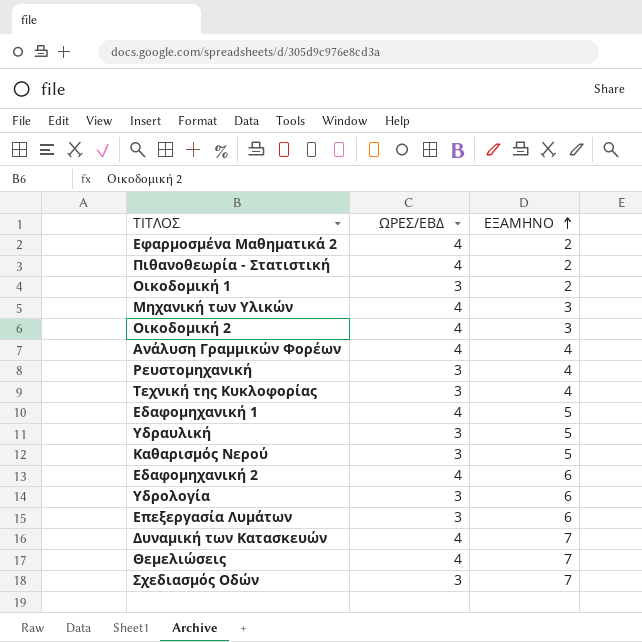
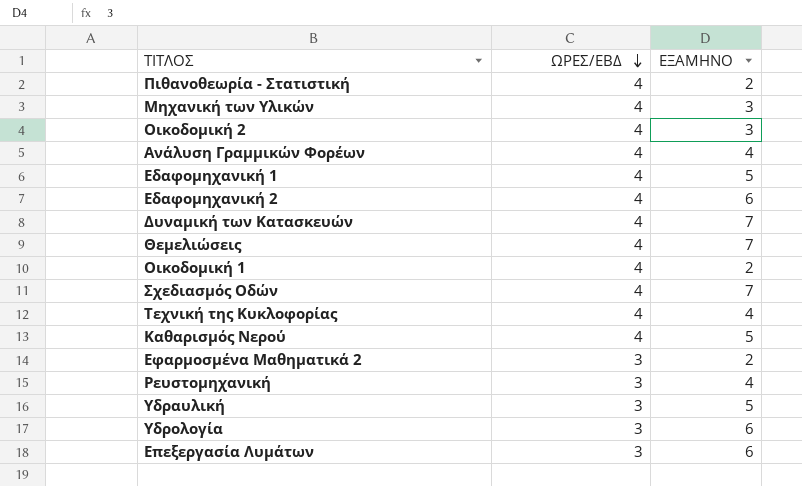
row order: ΕΞΑΜΗΝΟ ascending -> ΩΡΕΣ/ΕΒΔ descending
Οικοδομική 1 | ΩΡΕΣ/ΕΒΔ: 3 -> 4
Σχεδιασμός Οδών | ΩΡΕΣ/ΕΒΔ: 3 -> 4
Τεχνική της Κυκλοφορίας | ΩΡΕΣ/ΕΒΔ: 3 -> 4
Καθαρισμός Νερού | ΩΡΕΣ/ΕΒΔ: 3 -> 4
Εφαρμοσμένα Μαθηματικά 2 | ΩΡΕΣ/ΕΒΔ: 4 -> 3

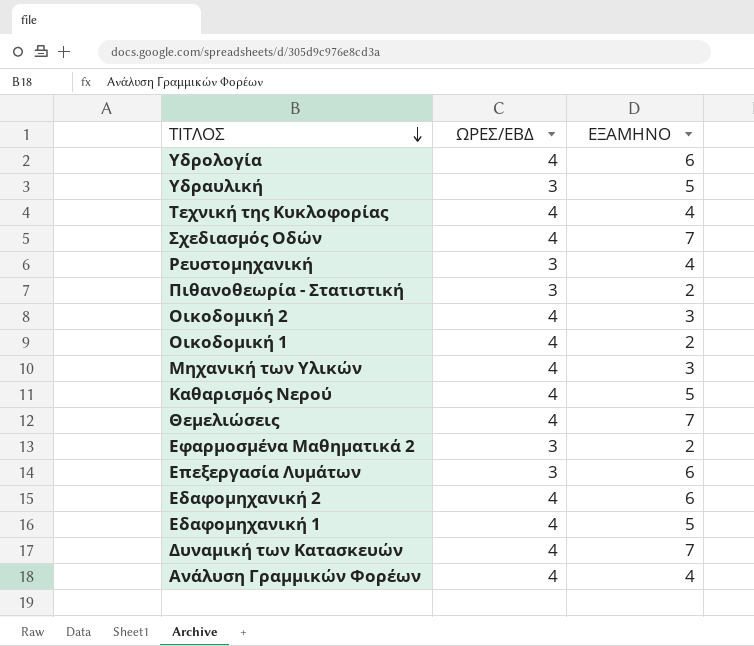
row order: ΩΡΕΣ/ΕΒΔ descending -> ΤΙΤΛΟΣ descending
Υδρολογία | ΩΡΕΣ/ΕΒΔ: 3 -> 4
Πιθανοθεωρία - Στατιστική | ΩΡΕΣ/ΕΒΔ: 4 -> 3

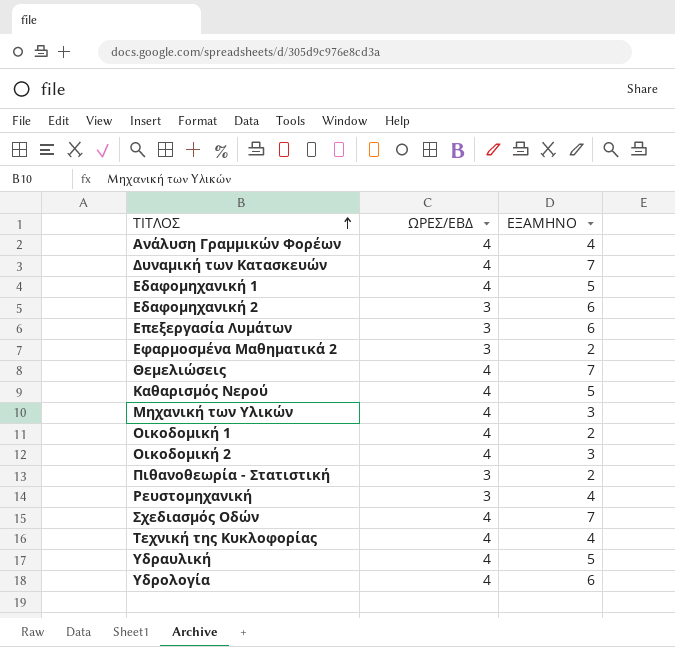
row order: ΤΙΤΛΟΣ descending -> ΤΙΤΛΟΣ ascending
Εδαφομηχανική 2 | ΩΡΕΣ/ΕΒΔ: 4 -> 3
Υδραυλική | ΩΡΕΣ/ΕΒΔ: 3 -> 4

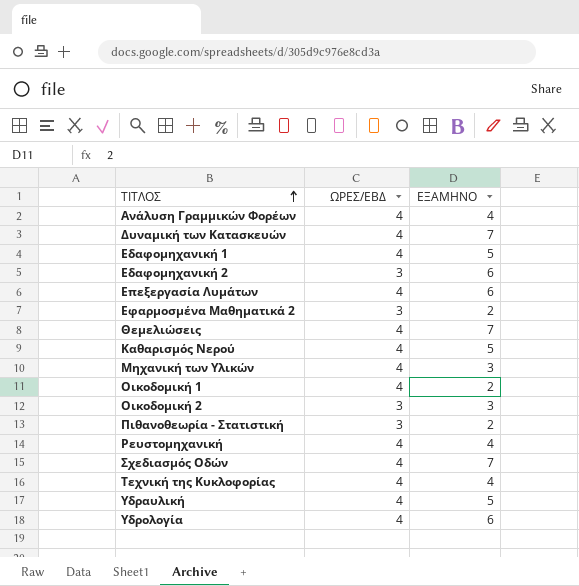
Επεξεργασία Λυμάτων | ΩΡΕΣ/ΕΒΔ: 3 -> 4
Οικοδομική 2 | ΩΡΕΣ/ΕΒΔ: 4 -> 3
Ρευστομηχανική | ΩΡΕΣ/ΕΒΔ: 3 -> 4

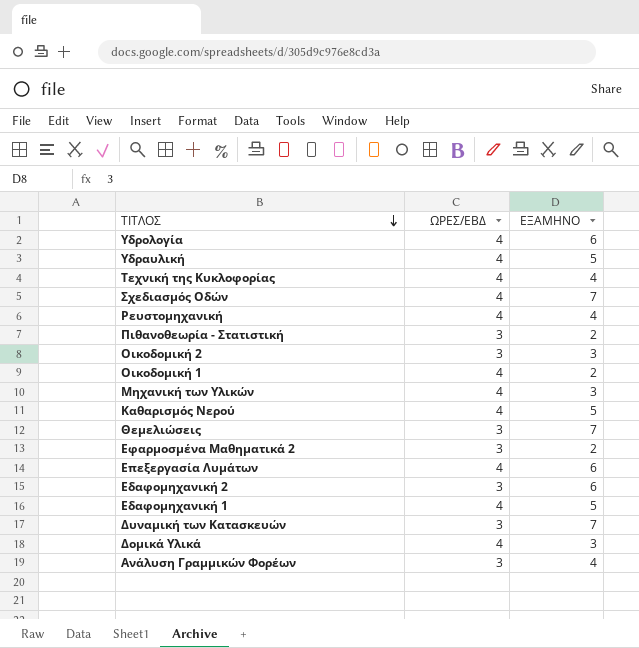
row order: ΤΙΤΛΟΣ ascending -> ΤΙΤΛΟΣ descending
Θεμελιώσεις | ΩΡΕΣ/ΕΒΔ: 4 -> 3
Δυναμική των Κατασκευών | ΩΡΕΣ/ΕΒΔ: 4 -> 3
row Δομικά Υλικά: none -> 4 | 3
Ανάλυση Γραμμικών Φορέων | ΩΡΕΣ/ΕΒΔ: 4 -> 3

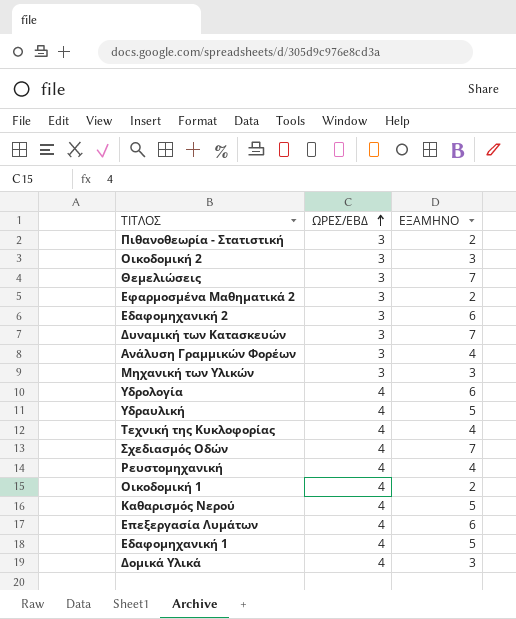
row order: ΤΙΤΛΟΣ descending -> ΩΡΕΣ/ΕΒΔ ascending
Μηχανική των Υλικών | ΩΡΕΣ/ΕΒΔ: 4 -> 3

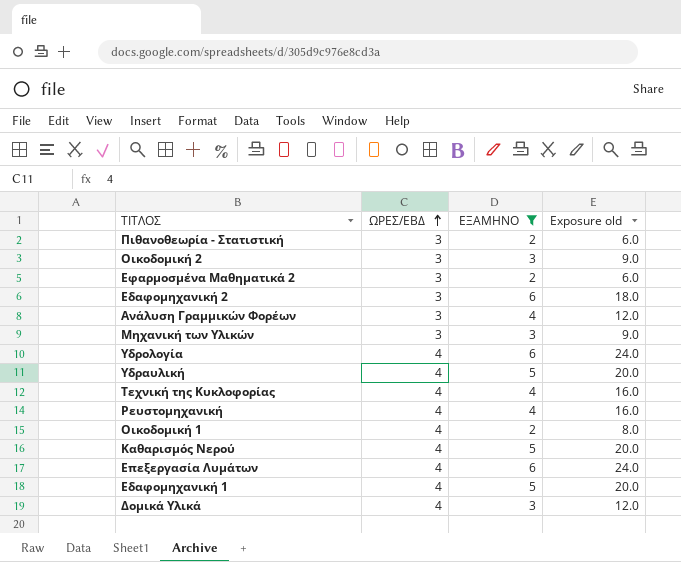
filter: none -> ΕΞΑΜΗΝΟ != 7
column Exposure old | formula: none -> [ΩΡΕΣ/ΕΒΔ] * [ΕΞΑΜΗΝΟ]

